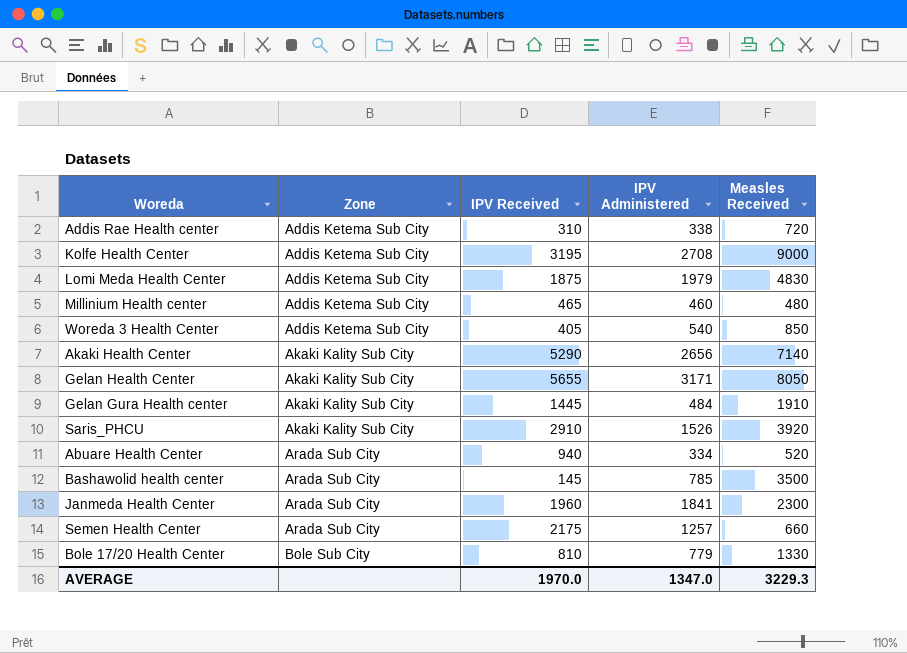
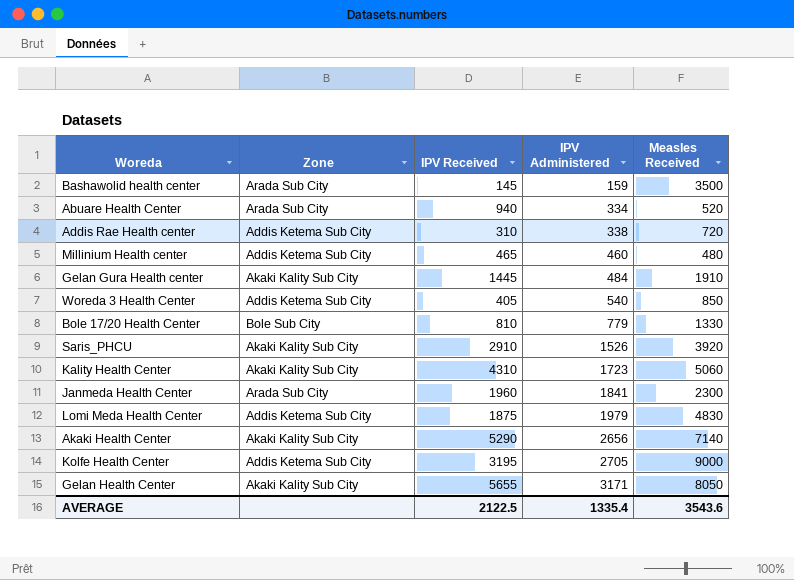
row order: Zone ascending -> IPV Administered ascending
row Semen Health Center: Arada Sub City | 2175 | 1257 | 660 -> none
Bashawolid health center | IPV Administered: 785 -> 159
row Kality Health Center: none -> Akaki Kality Sub City | 4310 | 1723 | 5060
Kolfe Health Center | IPV Administered: 2708 -> 2705
AVERAGE | IPV Received: 1970.0 -> 2122.5
AVERAGE | IPV Administered: 1347.0 -> 1335.4
AVERAGE | Measles Received: 3229.3 -> 3543.6

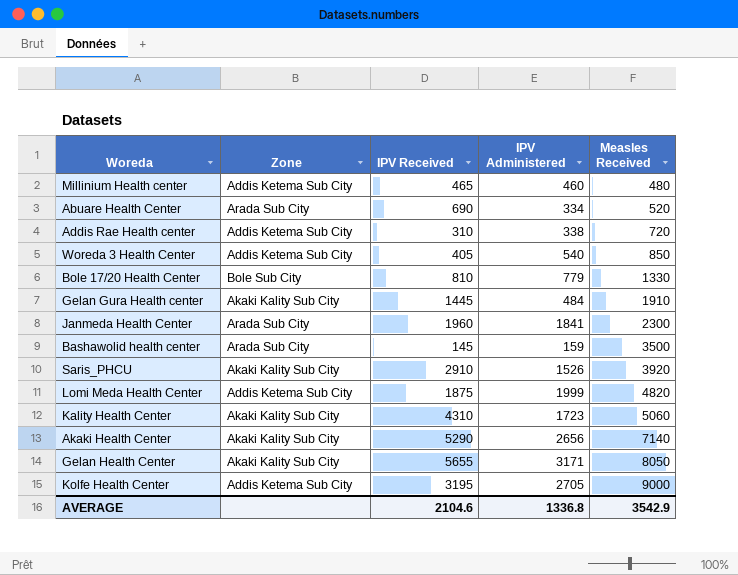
row order: IPV Administered ascending -> Measles Received ascending
Abuare Health Center | IPV Received: 940 -> 690
Lomi Meda Health Center | IPV Administered: 1979 -> 1999
Lomi Meda Health Center | Measles Received: 4830 -> 4820
AVERAGE | IPV Received: 2122.5 -> 2104.6
AVERAGE | IPV Administered: 1335.4 -> 1336.8
AVERAGE | Measles Received: 3543.6 -> 3542.9

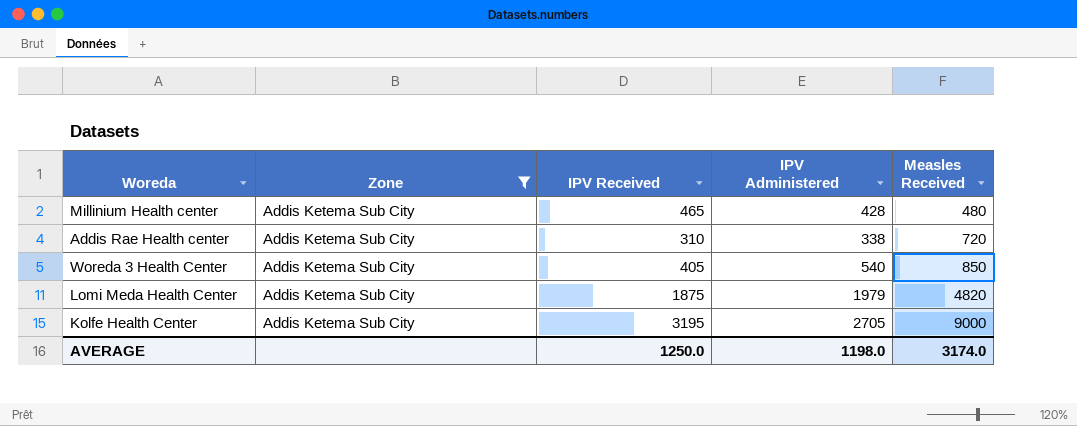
filter: none -> Zone = Addis Ketema Sub City
Millinium Health center | IPV Administered: 460 -> 428
Lomi Meda Health Center | IPV Administered: 1999 -> 1979
AVERAGE | IPV Received: 2104.6 -> 1250.0
AVERAGE | IPV Administered: 1336.8 -> 1198.0
AVERAGE | Measles Received: 3542.9 -> 3174.0

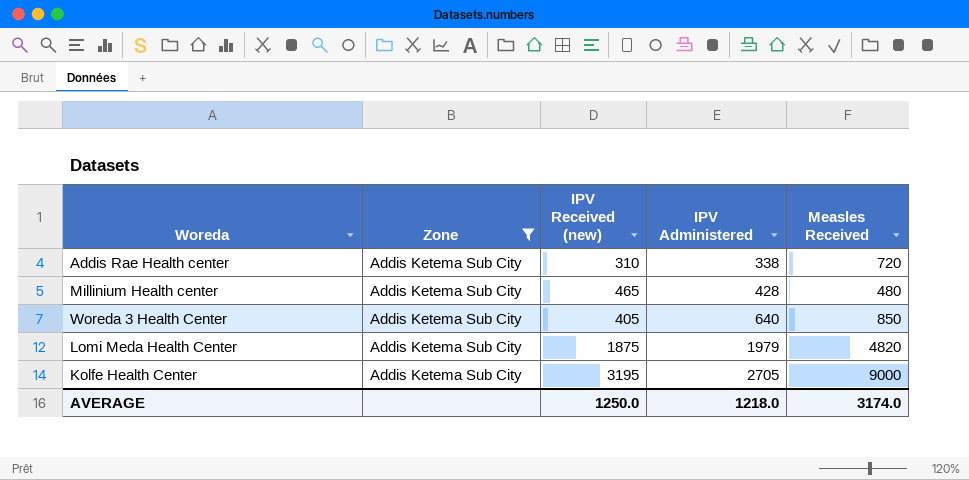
row order: Measles Received ascending -> IPV Administered ascending
column name: IPV Received -> IPV Received (new)
Woreda 3 Health Center | IPV Administered: 540 -> 640
AVERAGE | IPV Administered: 1198.0 -> 1218.0

